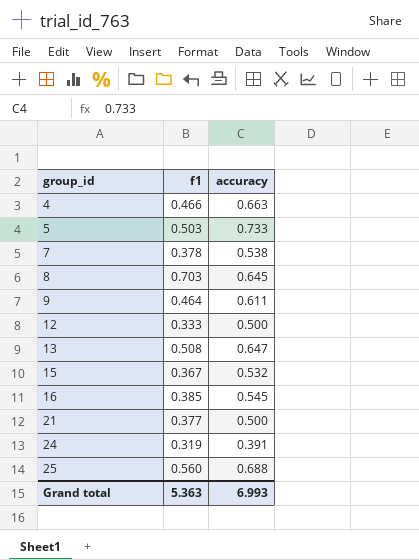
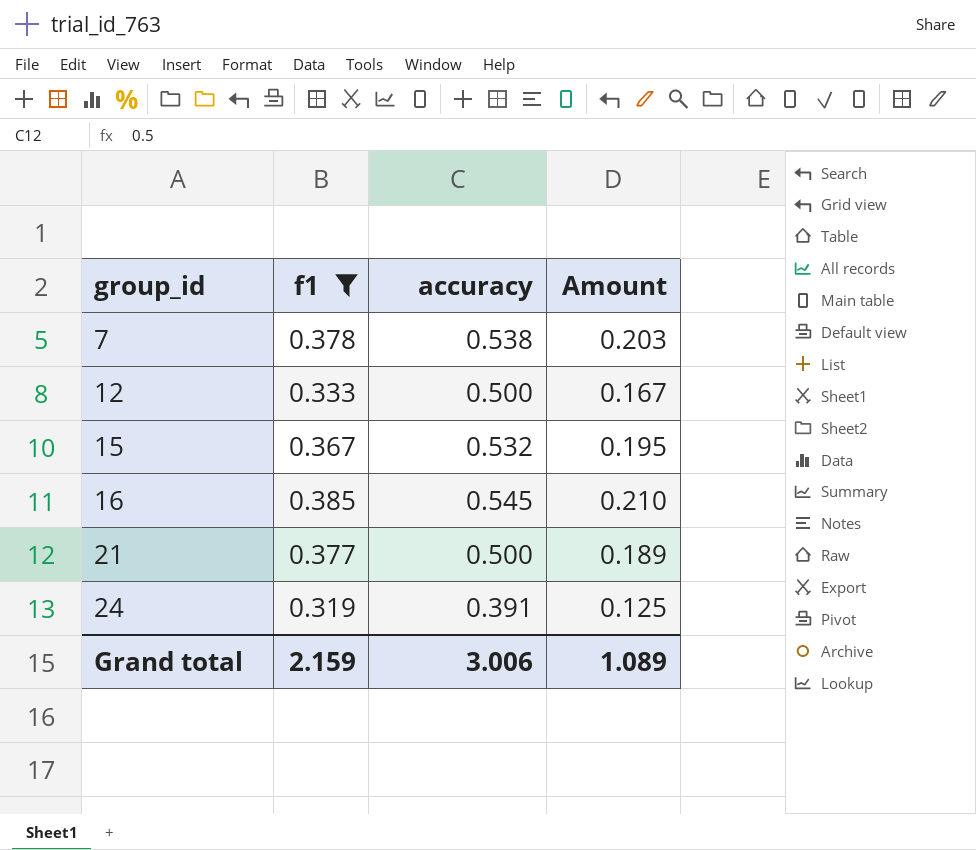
filter: none -> f1 <= 0.385
column Amount | formula: none -> [f1] * [accuracy]
Grand total | f1: 5.363 -> 2.159
Grand total | accuracy: 6.993 -> 3.006

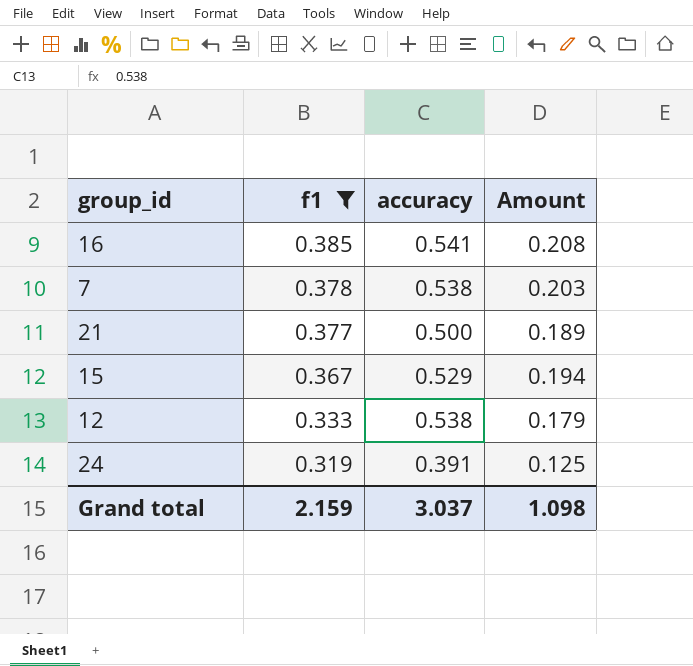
row order: group_id ascending -> f1 descending
16 | accuracy: 0.545 -> 0.541
16 | Amount: 0.210 -> 0.208
15 | accuracy: 0.532 -> 0.529
15 | Amount: 0.195 -> 0.194
12 | accuracy: 0.500 -> 0.538
12 | Amount: 0.167 -> 0.179
Grand total | accuracy: 3.006 -> 3.037
Grand total | Amount: 1.089 -> 1.098

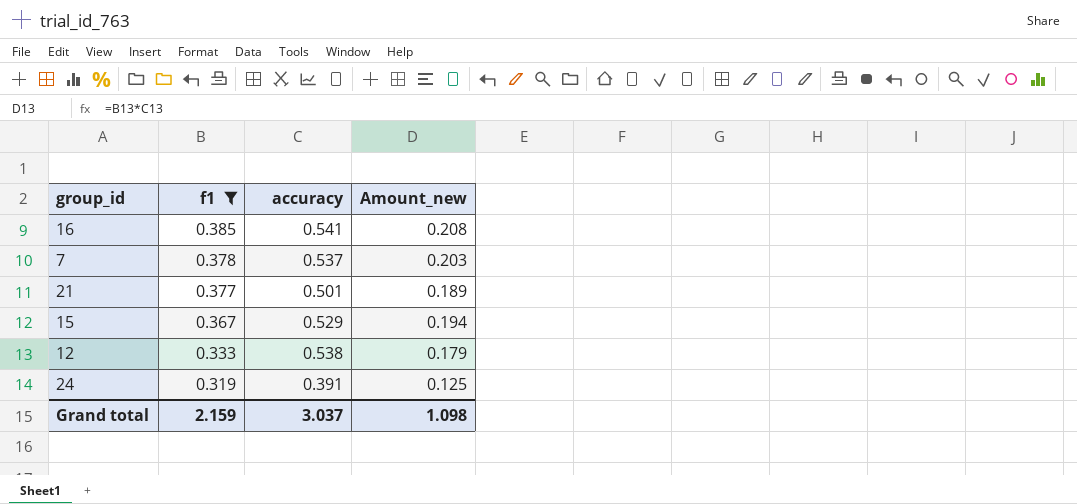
column name: Amount -> Amount_new
7 | accuracy: 0.538 -> 0.537
21 | accuracy: 0.500 -> 0.501

